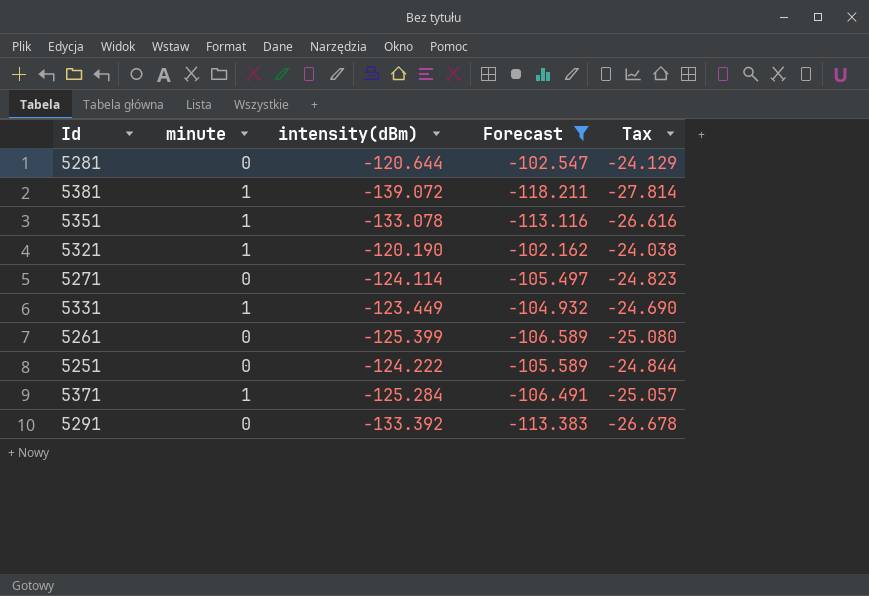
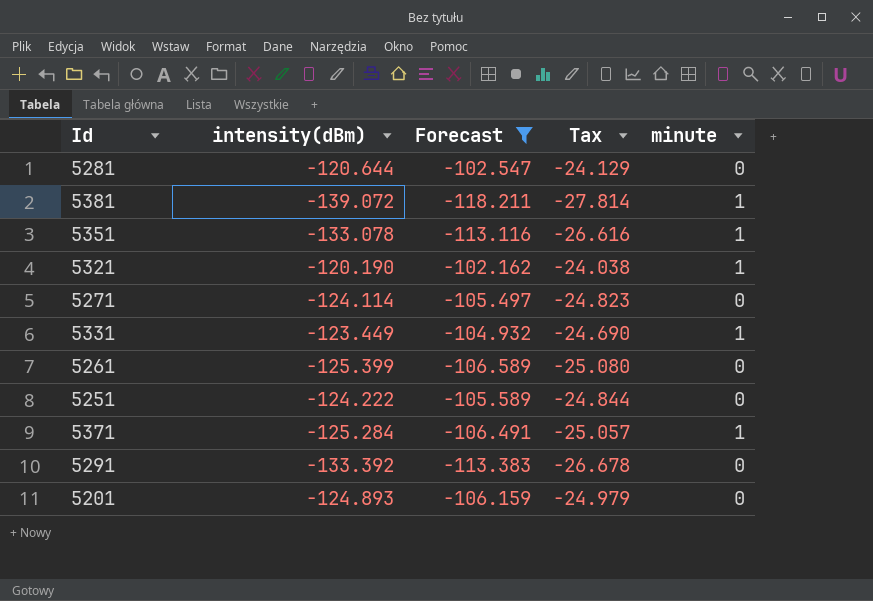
column minute | position: 2 -> 5
row 5201: none -> -124.893 | -106.159 | -24.979 | 0

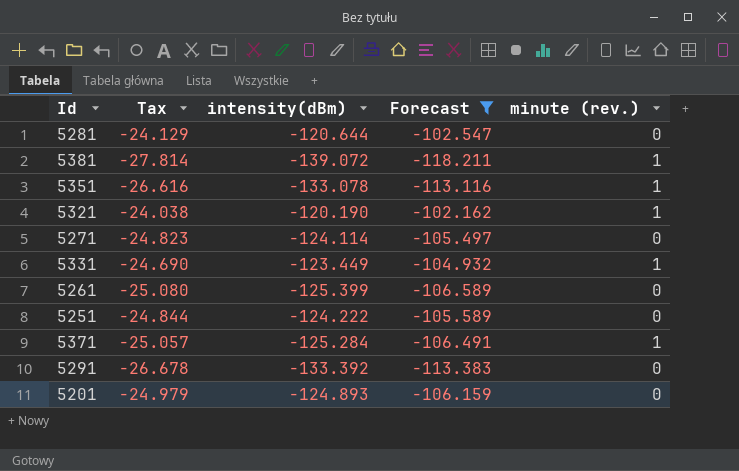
column Tax | position: 4 -> 2
column name: minute -> minute (rev.)

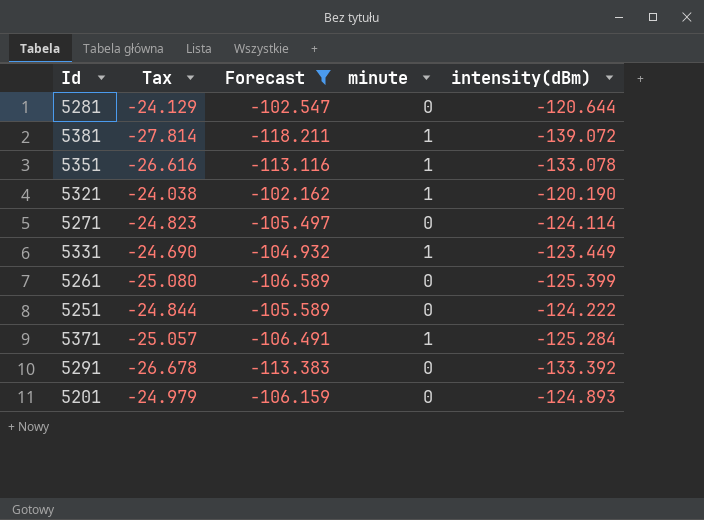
column name: minute (rev.) -> minute
column intensity(dBm) | position: 3 -> 5

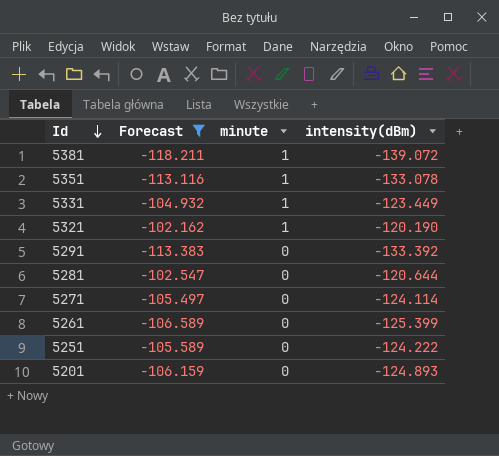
row order: none -> Id descending
column Tax | formula: [intensity(dBm)] * 0.2 -> none
row 5371: -25.057 | -106.491 | 1 | -125.284 -> none

